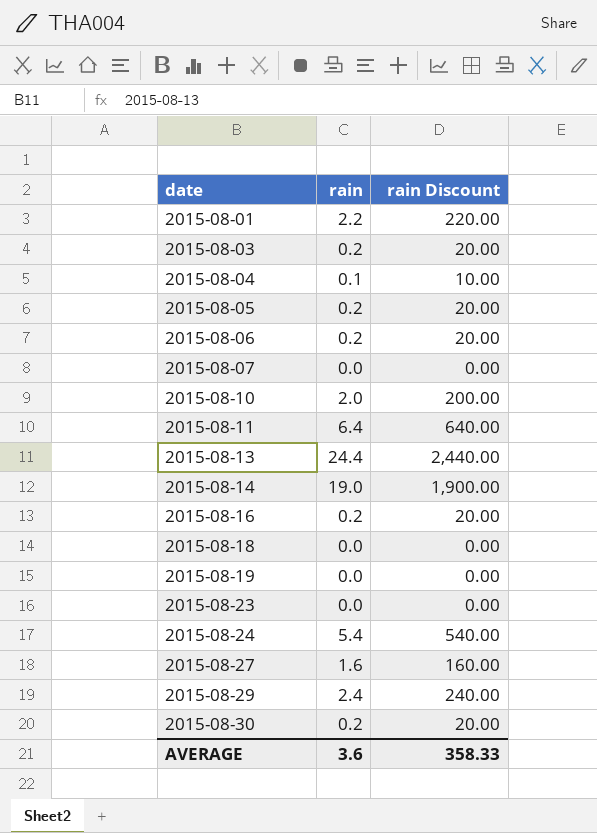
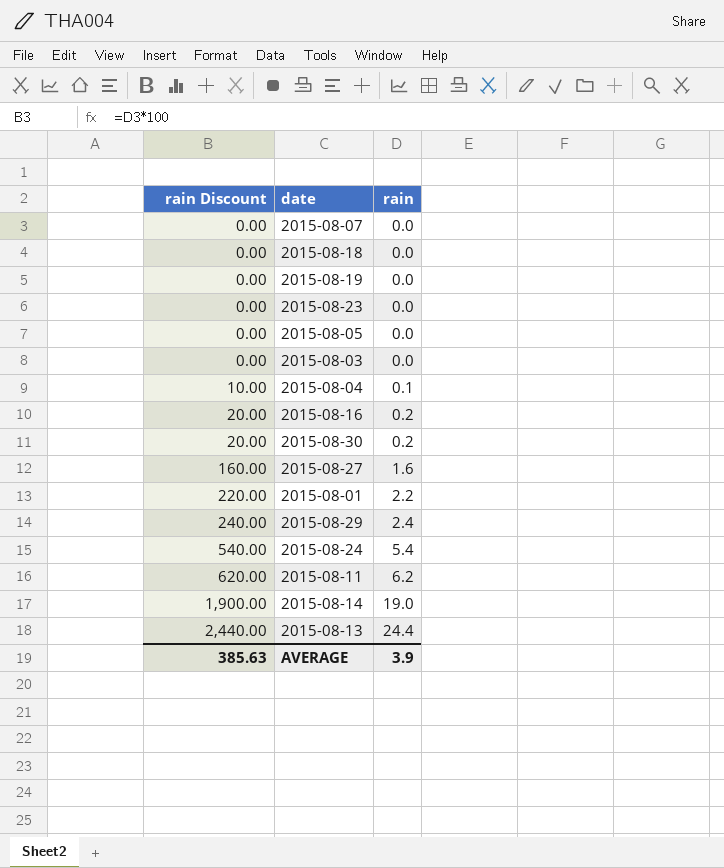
row order: date ascending -> rain Discount ascending
column rain Discount | position: 3 -> 1
row 2015-08-06: 0.2 | 20.00 -> none
row 2015-08-10: 2.0 | 200.00 -> none
2015-08-05 | rain Discount: 20.00 -> 0.00
2015-08-05 | rain: 0.2 -> 0.0
2015-08-03 | rain Discount: 20.00 -> 0.00
2015-08-03 | rain: 0.2 -> 0.0
2015-08-11 | rain Discount: 640.00 -> 620.00
2015-08-11 | rain: 6.4 -> 6.2
AVERAGE | rain Discount: 358.33 -> 385.63
AVERAGE | rain: 3.6 -> 3.9

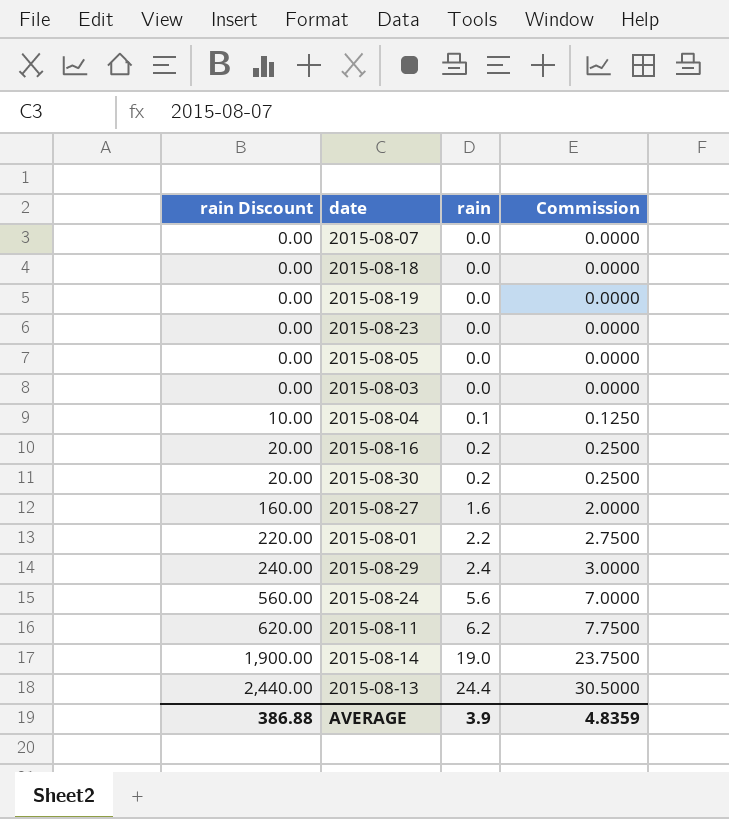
column Commission | formula: none -> [rain] * 1.25
2015-08-24 | rain Discount: 540.00 -> 560.00
2015-08-24 | rain: 5.4 -> 5.6
AVERAGE | rain Discount: 385.63 -> 386.88

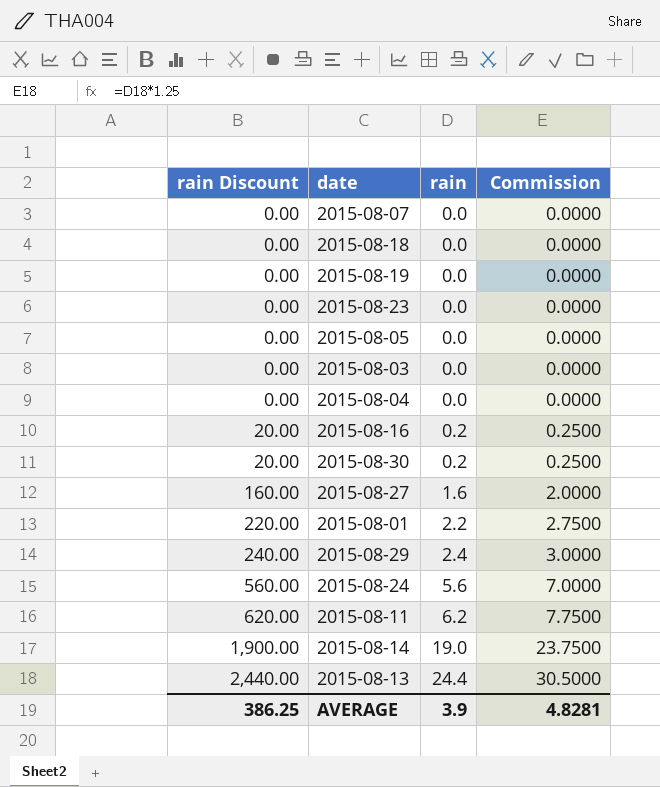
2015-08-04 | rain Discount: 10.00 -> 0.00
2015-08-04 | rain: 0.1 -> 0.0
2015-08-04 | Commission: 0.1250 -> 0.0000
AVERAGE | rain Discount: 386.88 -> 386.25
AVERAGE | Commission: 4.8359 -> 4.8281

